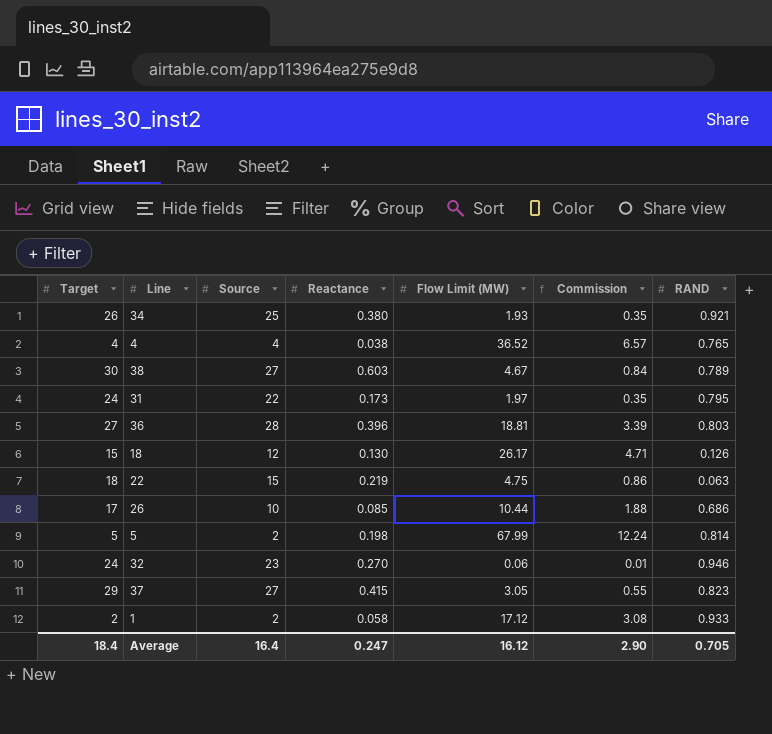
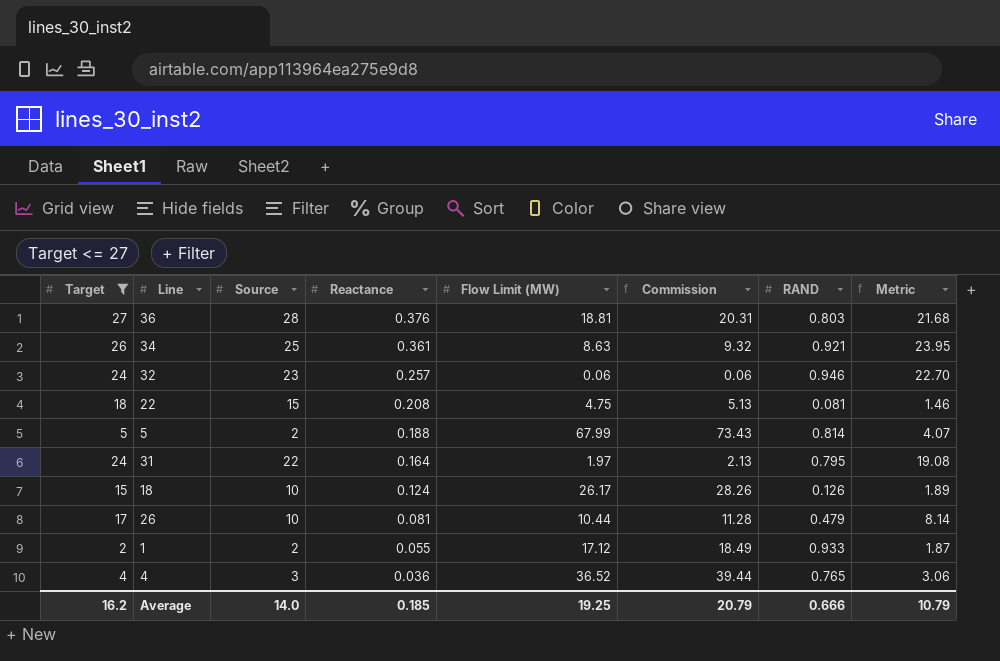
filter: none -> Target <= 27
row order: none -> Reactance descending
column Commission | formula: [Flow Limit (MW)] * 0.18 -> [Flow Limit (MW)] * 1.08
column Metric | formula: none -> [Target] * [RAND]
36 | Reactance: 0.396 -> 0.376
34 | Reactance: 0.380 -> 0.361
34 | Flow Limit (MW): 1.93 -> 8.63
32 | Reactance: 0.270 -> 0.257
22 | Reactance: 0.219 -> 0.208
22 | RAND: 0.063 -> 0.081
5 | Reactance: 0.198 -> 0.188
31 | Reactance: 0.173 -> 0.164
18 | Source: 12 -> 10
18 | Reactance: 0.130 -> 0.124
26 | Reactance: 0.085 -> 0.081
26 | RAND: 0.686 -> 0.479
1 | Reactance: 0.058 -> 0.055
4 | Source: 4 -> 3
4 | Reactance: 0.038 -> 0.036
Average | Target: 18.4 -> 16.2
Average | Source: 16.4 -> 14.0
Average | Reactance: 0.247 -> 0.185
Average | Flow Limit (MW): 16.12 -> 19.25
Average | Commission: 2.90 -> 20.79
Average | RAND: 0.705 -> 0.666

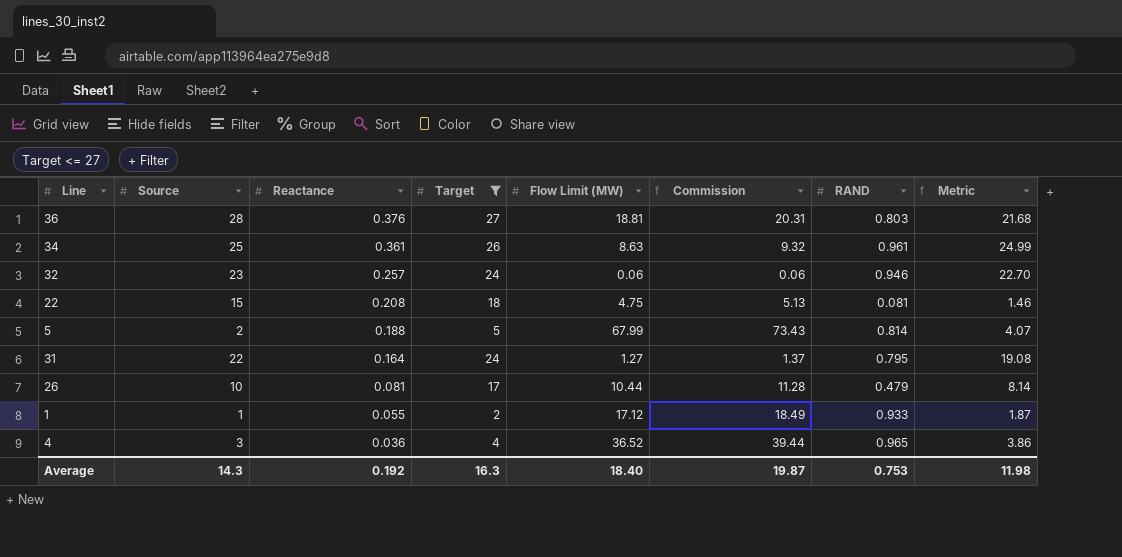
column Target | position: 1 -> 4
row 18: 15 | 10 | 0.124 | 26.17 | 28.26 | 0.126 | 1.89 -> none
34 | RAND: 0.921 -> 0.961
34 | Metric: 23.95 -> 24.99
31 | Flow Limit (MW): 1.97 -> 1.27
31 | Commission: 2.13 -> 1.37
1 | Source: 2 -> 1
4 | RAND: 0.765 -> 0.965
4 | Metric: 3.06 -> 3.86
Average | Source: 14.0 -> 14.3
Average | Reactance: 0.185 -> 0.192
Average | Target: 16.2 -> 16.3
Average | Flow Limit (MW): 19.25 -> 18.40
Average | Commission: 20.79 -> 19.87
Average | RAND: 0.666 -> 0.753
Average | Metric: 10.79 -> 11.98

